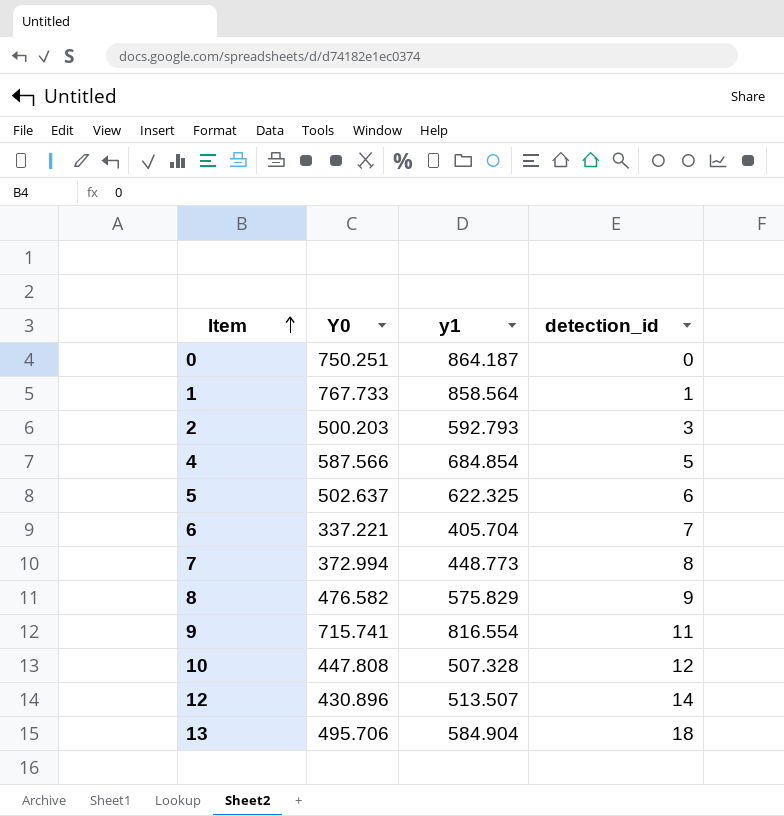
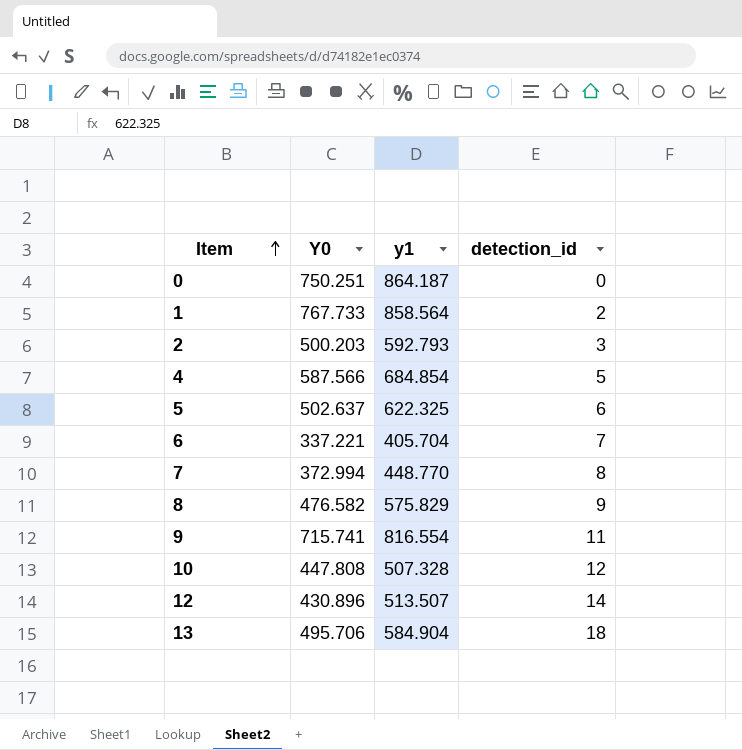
1 | detection_id: 1 -> 2
7 | y1: 448.773 -> 448.770

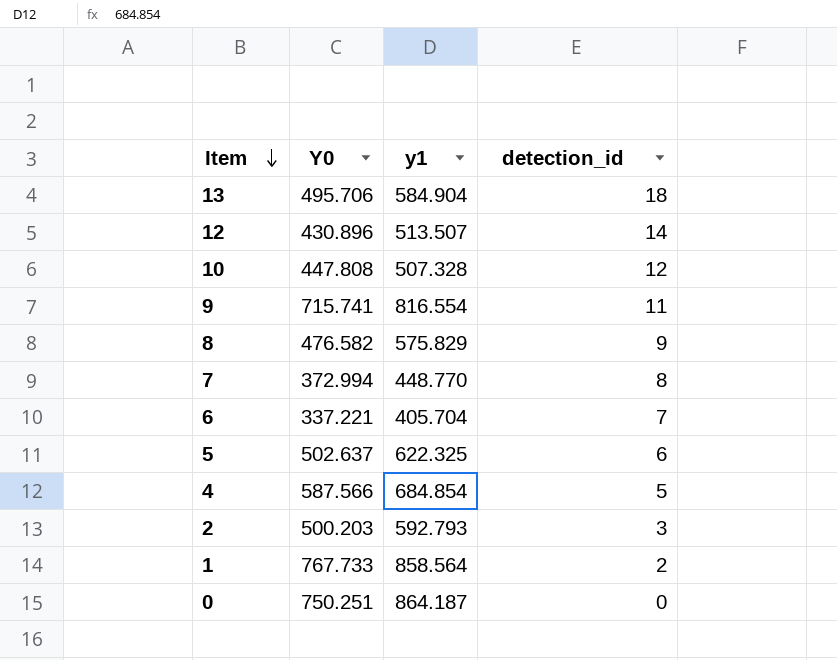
row order: Item ascending -> Item descending

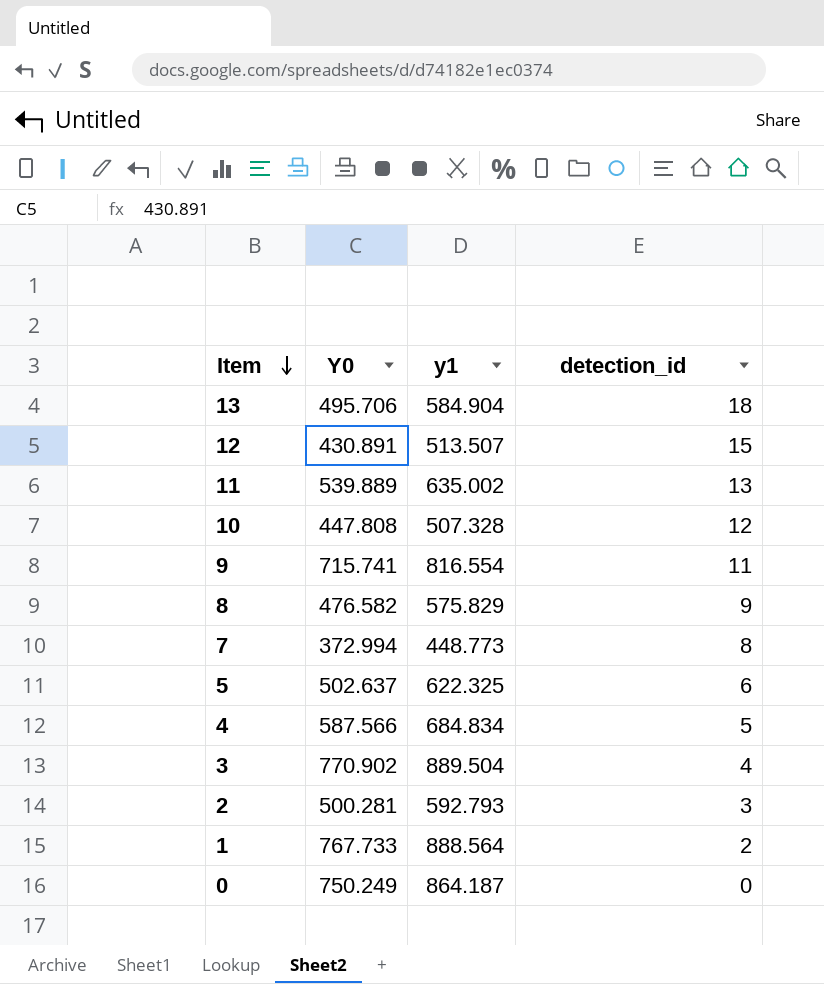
row 6: 337.221 | 405.704 | 7 -> none
12 | Y0: 430.896 -> 430.891
12 | detection_id: 14 -> 15
row 11: none -> 539.889 | 635.002 | 13
7 | y1: 448.770 -> 448.773
4 | y1: 684.854 -> 684.834
row 3: none -> 770.902 | 889.504 | 4
2 | Y0: 500.203 -> 500.281
1 | y1: 858.564 -> 888.564
0 | Y0: 750.251 -> 750.249

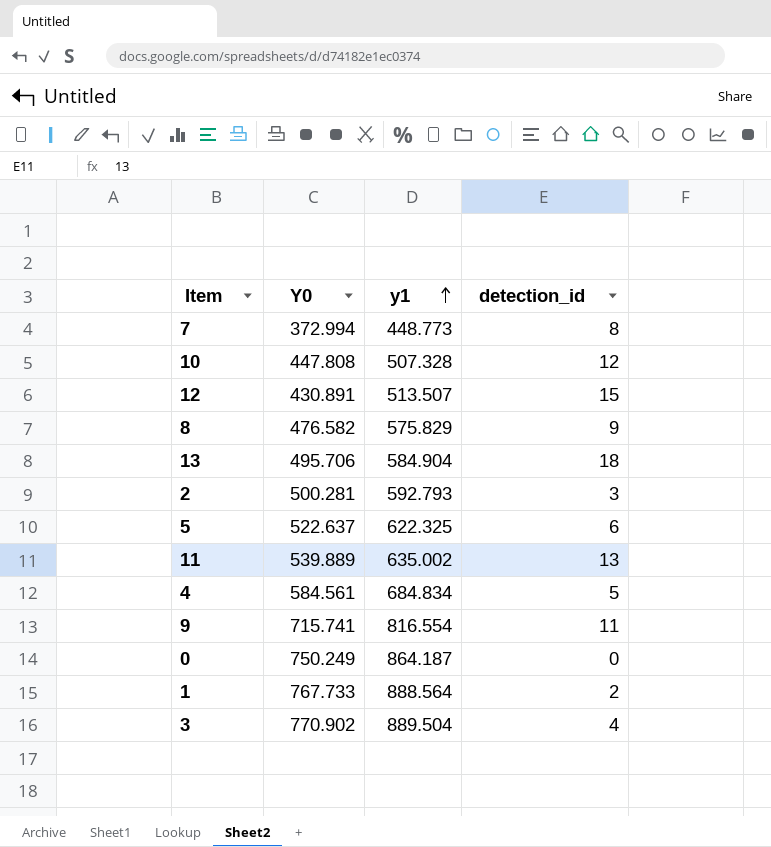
row order: Item descending -> y1 ascending
5 | Y0: 502.637 -> 522.637
4 | Y0: 587.566 -> 584.561

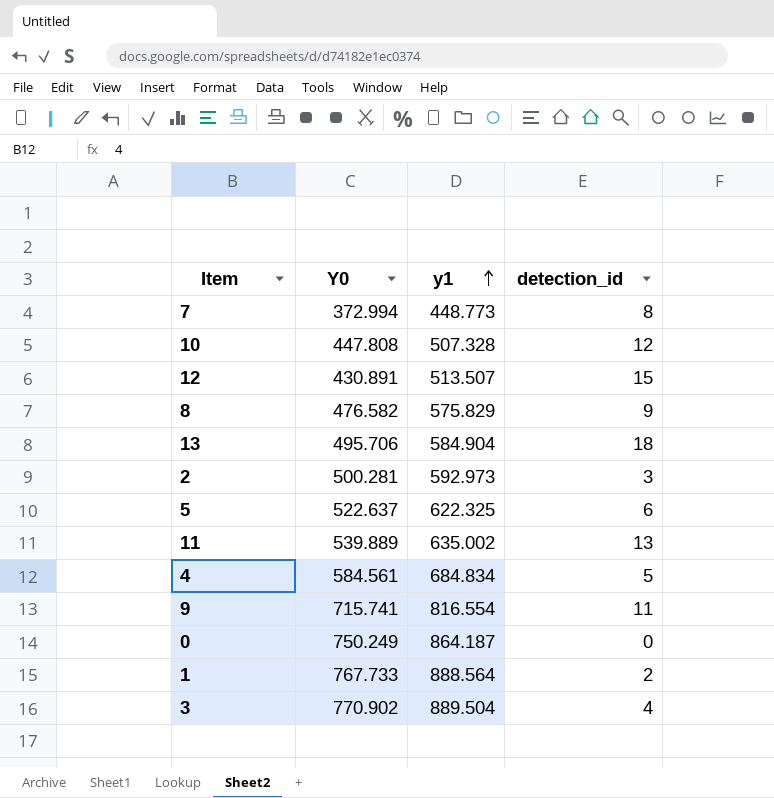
2 | y1: 592.793 -> 592.973

